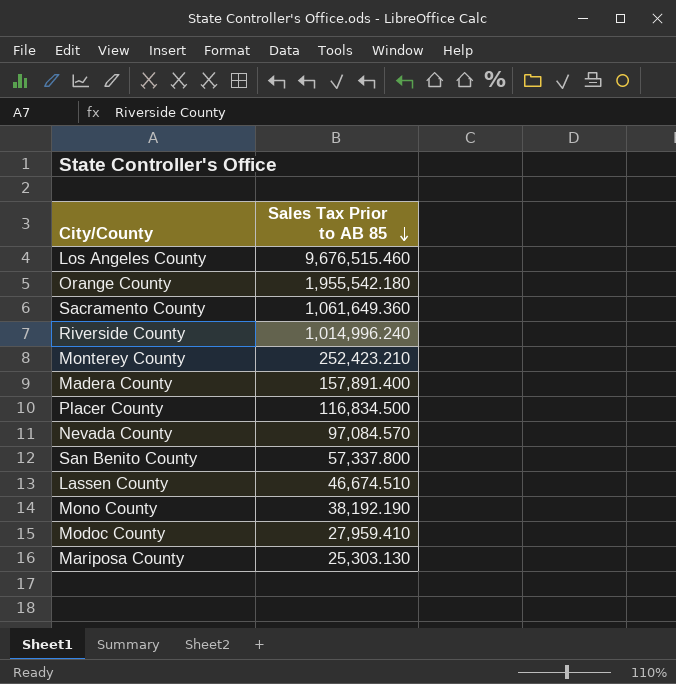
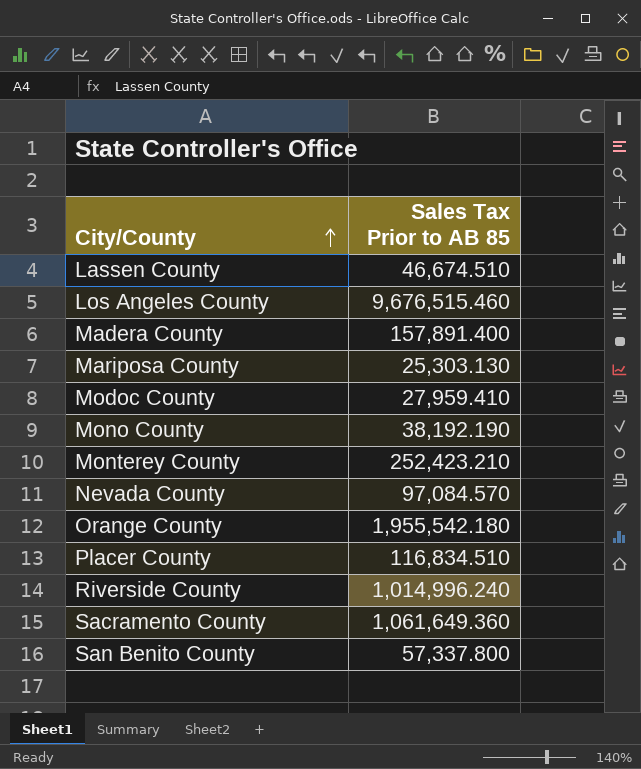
row order: Sales Tax Prior to AB 85 descending -> City/County ascending
Placer County | Sales Tax Prior to AB 85: 116,834.500 -> 116,834.510

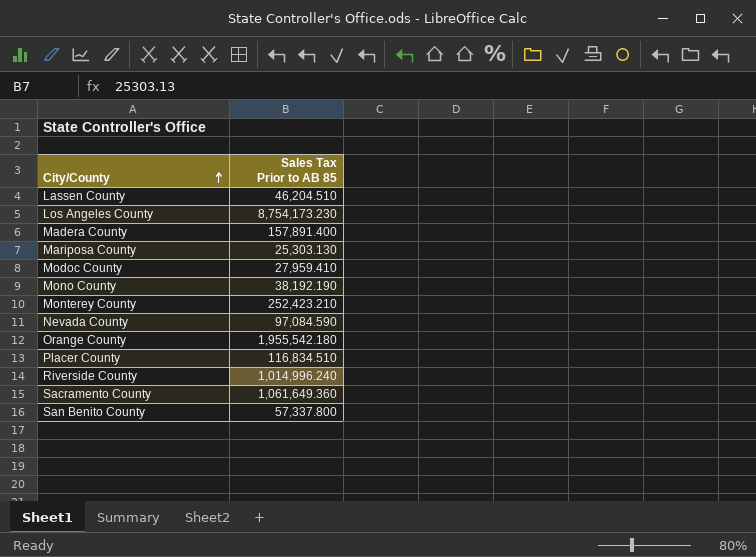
Lassen County | Sales Tax Prior to AB 85: 46,674.510 -> 46,204.510
Los Angeles County | Sales Tax Prior to AB 85: 9,676,515.460 -> 8,754,173.230
Nevada County | Sales Tax Prior to AB 85: 97,084.570 -> 97,084.590

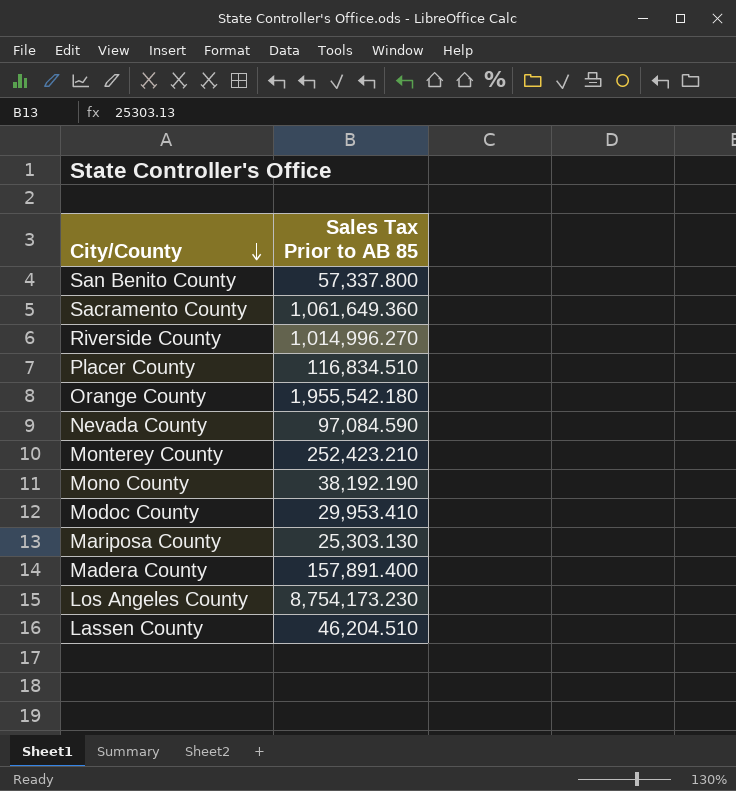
row order: City/County ascending -> City/County descending
Riverside County | Sales Tax Prior to AB 85: 1,014,996.240 -> 1,014,996.270
Modoc County | Sales Tax Prior to AB 85: 27,959.410 -> 29,953.410

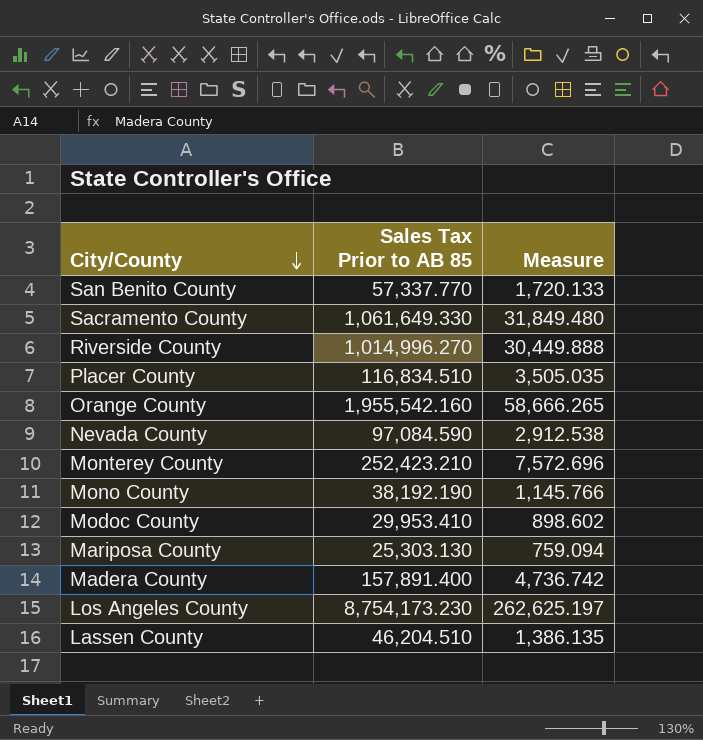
column Measure | formula: none -> [Sales Tax Prior to AB 85] * 0.03
San Benito County | Sales Tax Prior to AB 85: 57,337.800 -> 57,337.770
Sacramento County | Sales Tax Prior to AB 85: 1,061,649.360 -> 1,061,649.330
Orange County | Sales Tax Prior to AB 85: 1,955,542.180 -> 1,955,542.160

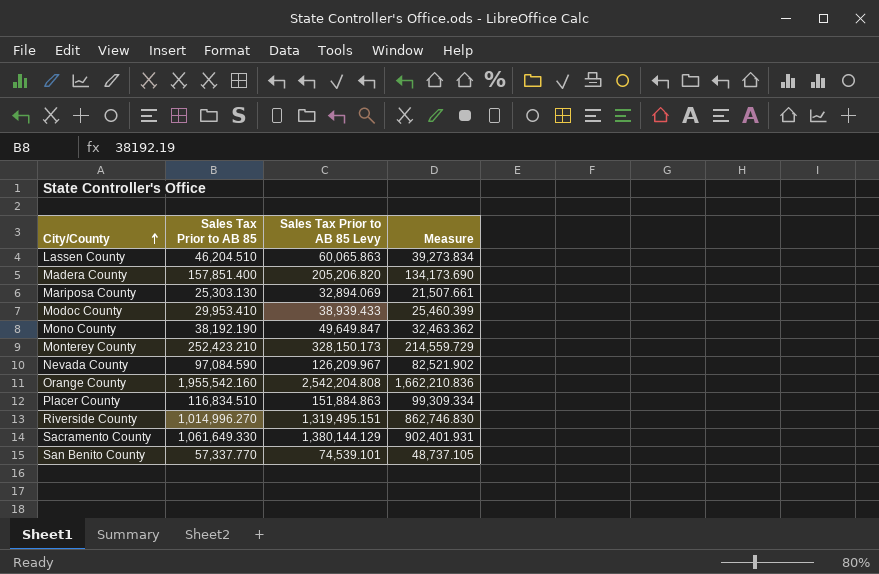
row order: City/County descending -> City/County ascending
column Sales Tax Prior to AB 85 Levy | formula: none -> [Sales Tax Prior to AB 85] * 1.3
column Measure | formula: [Sales Tax Prior to AB 85] * 0.03 -> [Sales Tax Prior to AB 85] * 0.85
row Los Angeles County: 8,754,173.230 | 262,625.197 -> none
Madera County | Sales Tax Prior to AB 85: 157,891.400 -> 157,851.400

